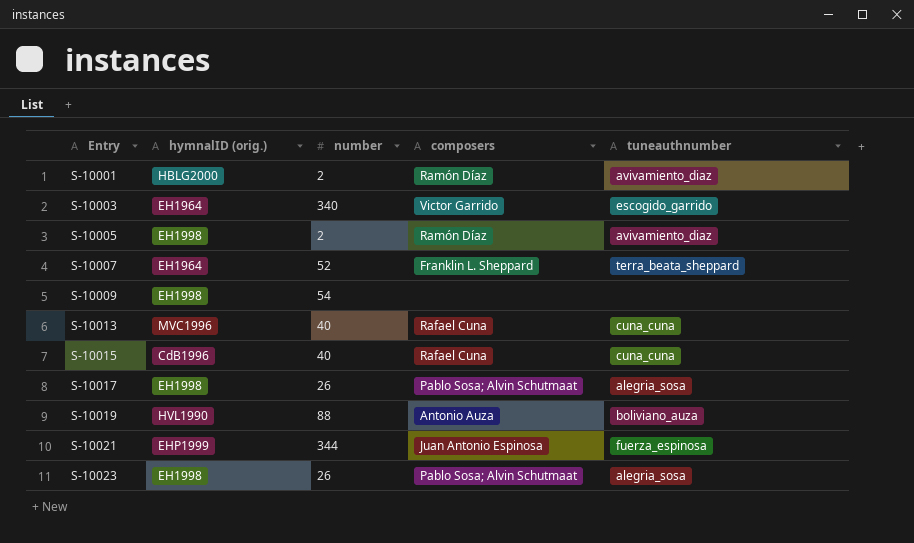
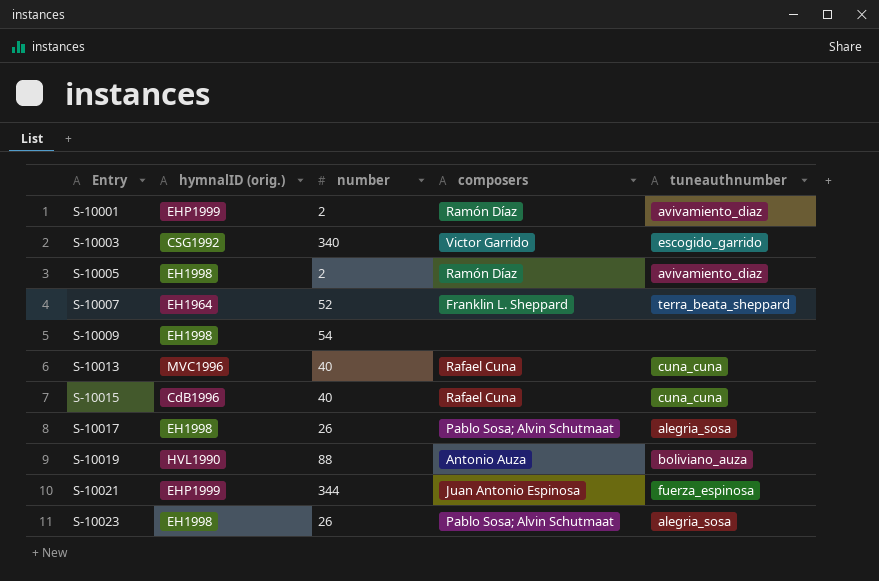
S-10001 | hymnalID (orig.): HBLG2000 -> EHP1999
S-10003 | hymnalID (orig.): EH1964 -> CSG1992

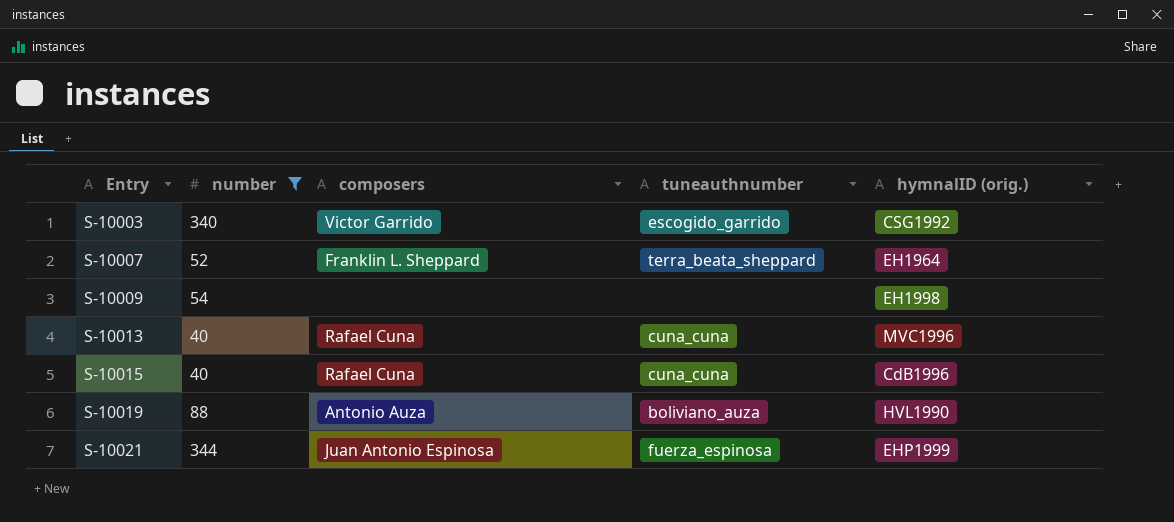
filter: none -> number >= 40
column hymnalID (orig.) | position: 2 -> 5

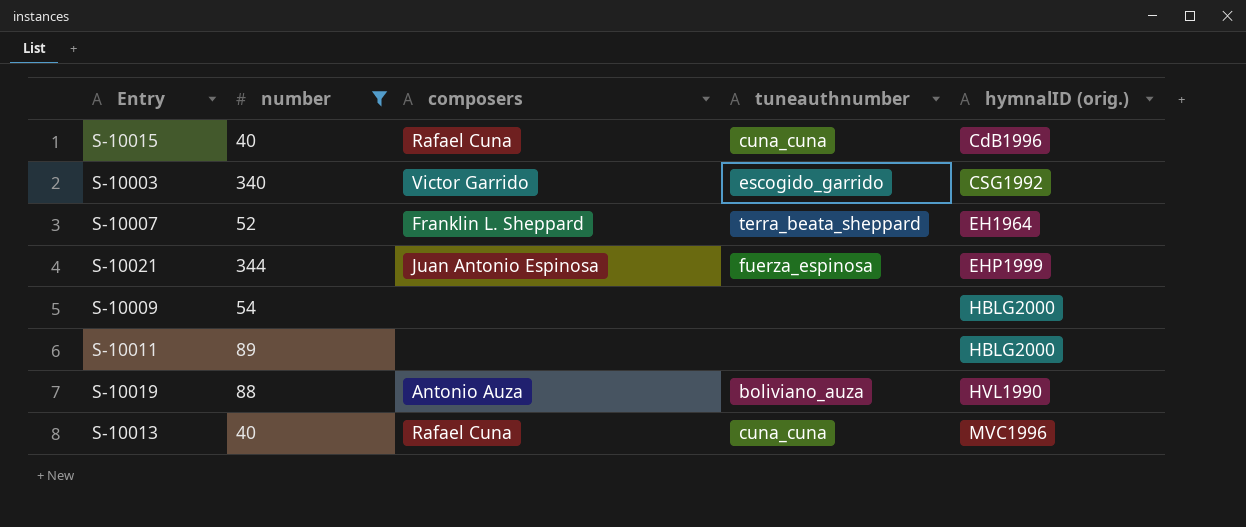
row order: Entry ascending -> hymnalID (orig.) ascending
S-10009 | hymnalID (orig.): EH1998 -> HBLG2000
row S-10011: none -> 89 | none | none | HBLG2000

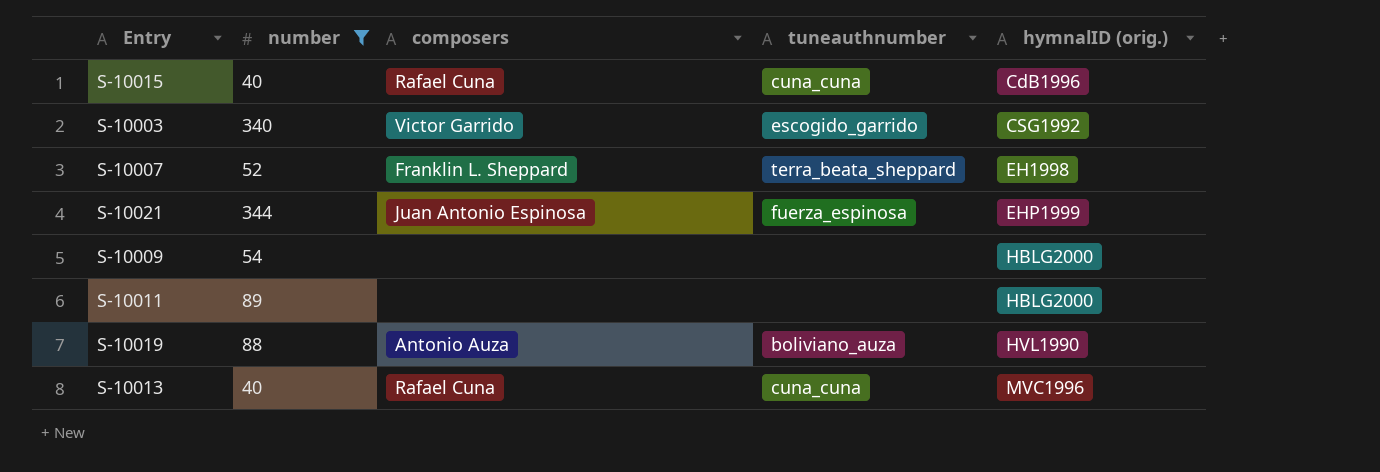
S-10007 | hymnalID (orig.): EH1964 -> EH1998

